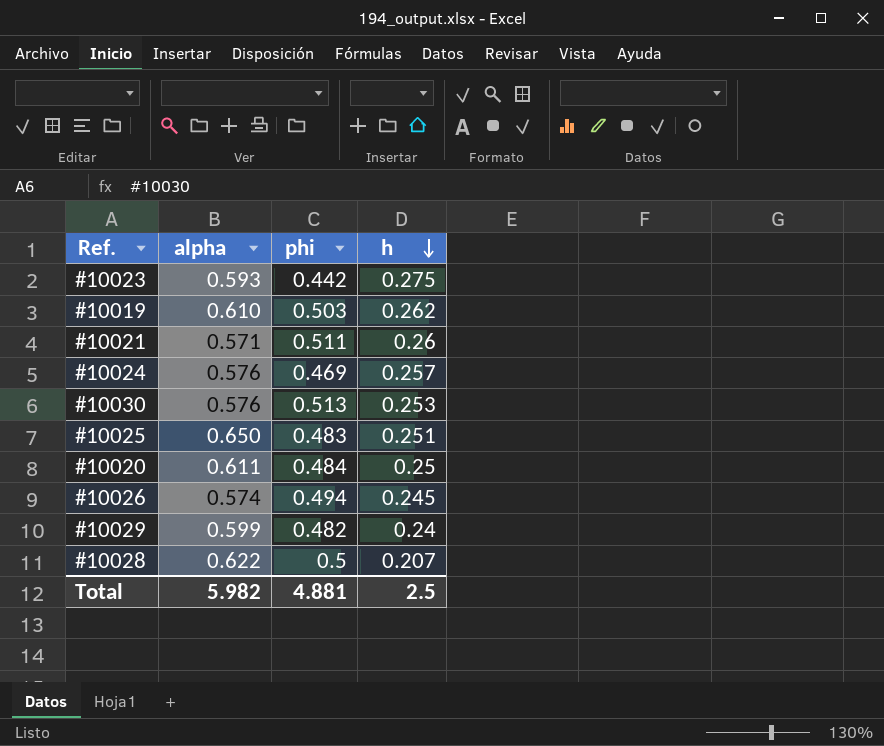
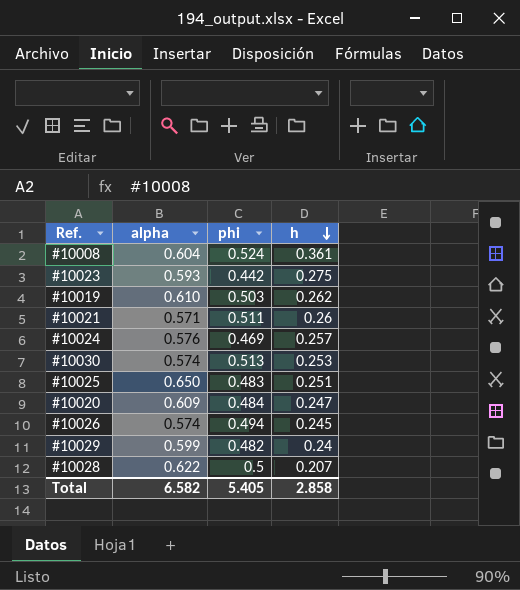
row #10008: none -> 0.604 | 0.524 | 0.361
#10030 | alpha: 0.576 -> 0.574
#10020 | alpha: 0.611 -> 0.609
#10020 | h: 0.25 -> 0.247
Total | alpha: 5.982 -> 6.582
Total | phi: 4.881 -> 5.405
Total | h: 2.5 -> 2.858

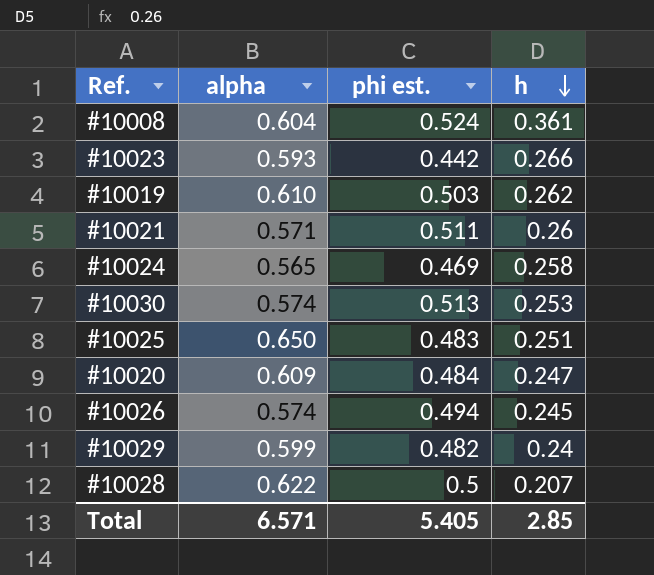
column name: phi -> phi est.
#10023 | h: 0.275 -> 0.266
#10024 | alpha: 0.576 -> 0.565
#10024 | h: 0.257 -> 0.258
Total | alpha: 6.582 -> 6.571
Total | h: 2.858 -> 2.85

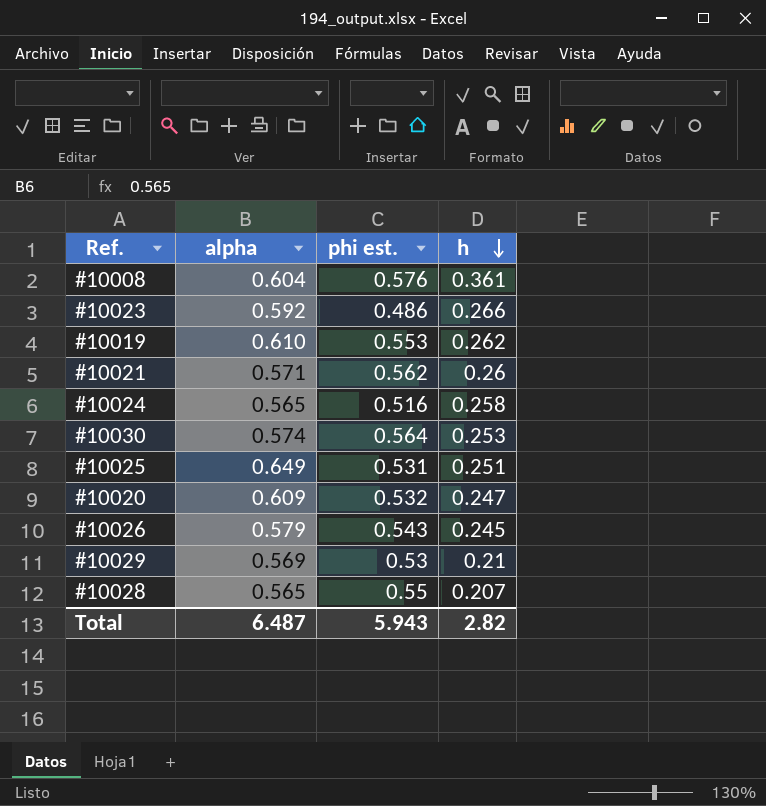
#10008 | phi est.: 0.524 -> 0.576
#10023 | alpha: 0.593 -> 0.592
#10023 | phi est.: 0.442 -> 0.486
#10019 | phi est.: 0.503 -> 0.553
#10021 | phi est.: 0.511 -> 0.562
#10024 | phi est.: 0.469 -> 0.516
#10030 | phi est.: 0.513 -> 0.564
#10025 | alpha: 0.650 -> 0.649
#10025 | phi est.: 0.483 -> 0.531
#10020 | phi est.: 0.484 -> 0.532
#10026 | alpha: 0.574 -> 0.579
#10026 | phi est.: 0.494 -> 0.543
#10029 | alpha: 0.599 -> 0.569
#10029 | phi est.: 0.482 -> 0.53
#10029 | h: 0.24 -> 0.21
#10028 | alpha: 0.622 -> 0.565
#10028 | phi est.: 0.5 -> 0.55
Total | alpha: 6.571 -> 6.487
Total | phi est.: 5.405 -> 5.943
Total | h: 2.85 -> 2.82

